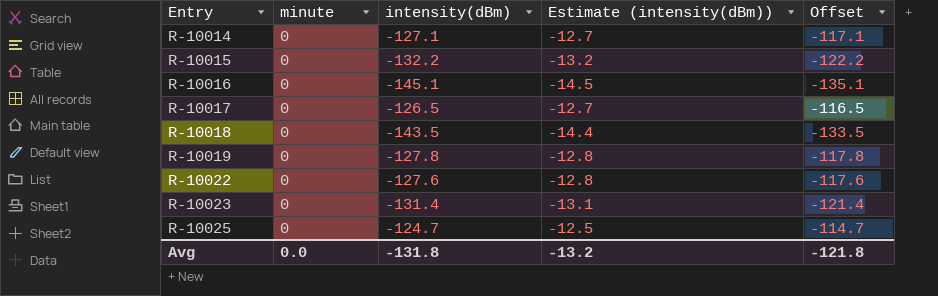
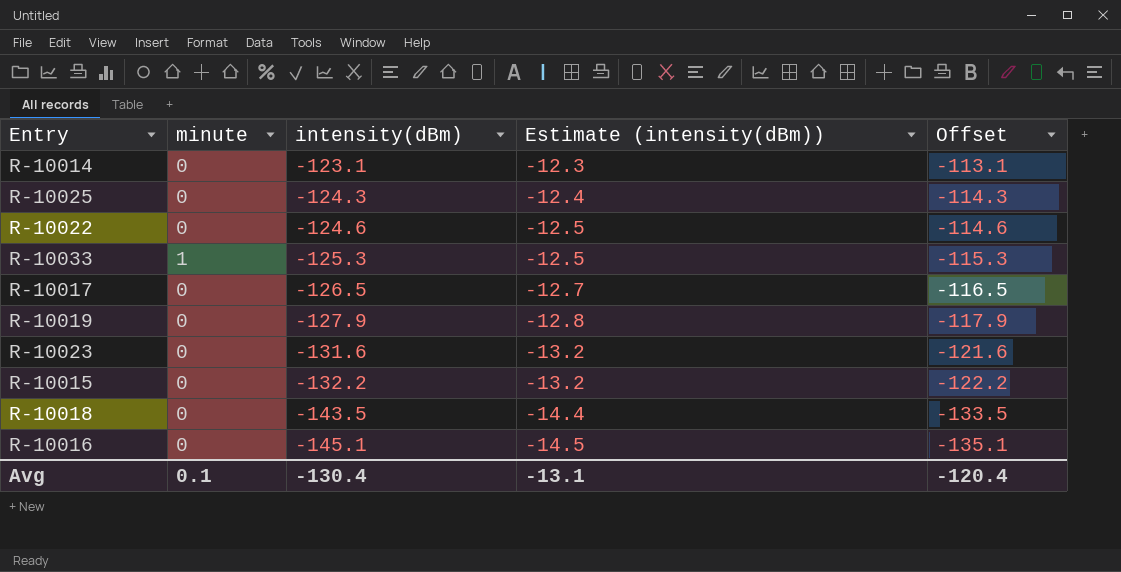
row order: Entry ascending -> intensity(dBm) descending
R-10014 | intensity(dBm): -127.1 -> -123.1
R-10014 | Estimate (intensity(dBm)): -12.7 -> -12.3
R-10014 | Offset: -117.1 -> -113.1
R-10025 | intensity(dBm): -124.7 -> -124.3
R-10025 | Estimate (intensity(dBm)): -12.5 -> -12.4
R-10025 | Offset: -114.7 -> -114.3
R-10022 | intensity(dBm): -127.6 -> -124.6
R-10022 | Estimate (intensity(dBm)): -12.8 -> -12.5
R-10022 | Offset: -117.6 -> -114.6
row R-10033: none -> 1 | -125.3 | -12.5 | -115.3
R-10019 | intensity(dBm): -127.8 -> -127.9
R-10019 | Offset: -117.8 -> -117.9
R-10023 | intensity(dBm): -131.4 -> -131.6
R-10023 | Estimate (intensity(dBm)): -13.1 -> -13.2
R-10023 | Offset: -121.4 -> -121.6
Avg | minute: 0.0 -> 0.1
Avg | intensity(dBm): -131.8 -> -130.4
Avg | Estimate (intensity(dBm)): -13.2 -> -13.1
Avg | Offset: -121.8 -> -120.4

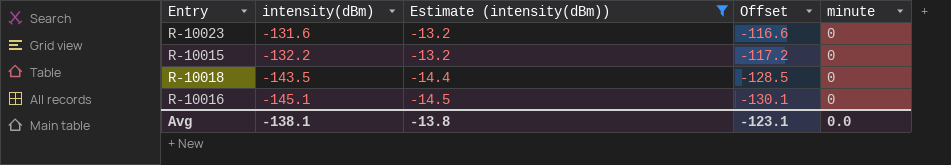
filter: none -> Estimate (intensity(dBm)) <= -13.2
column Offset | formula: [intensity(dBm)] + 10 -> [intensity(dBm)] + 15
column minute | position: 2 -> 5
Avg | intensity(dBm): -130.4 -> -138.1
Avg | Estimate (intensity(dBm)): -13.1 -> -13.8
Avg | Offset: -120.4 -> -123.1
Avg | minute: 0.1 -> 0.0

